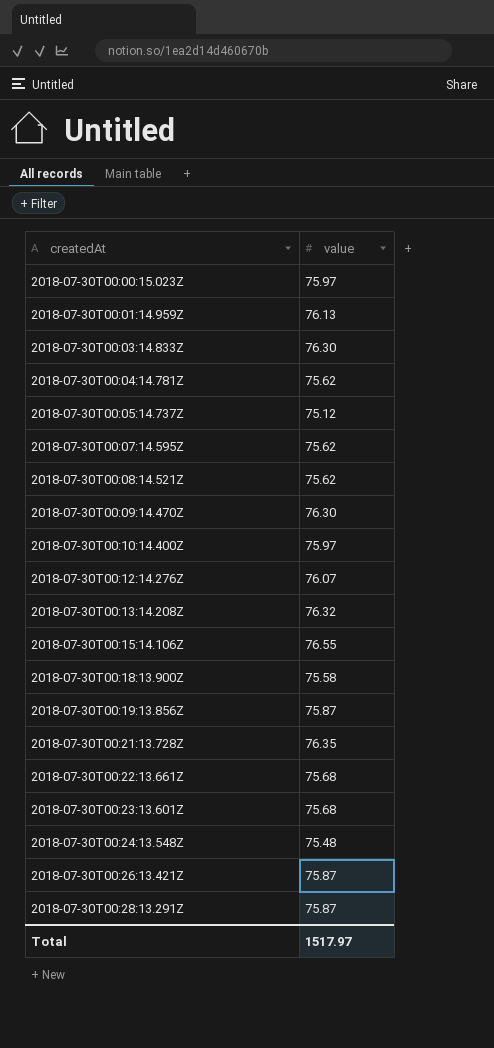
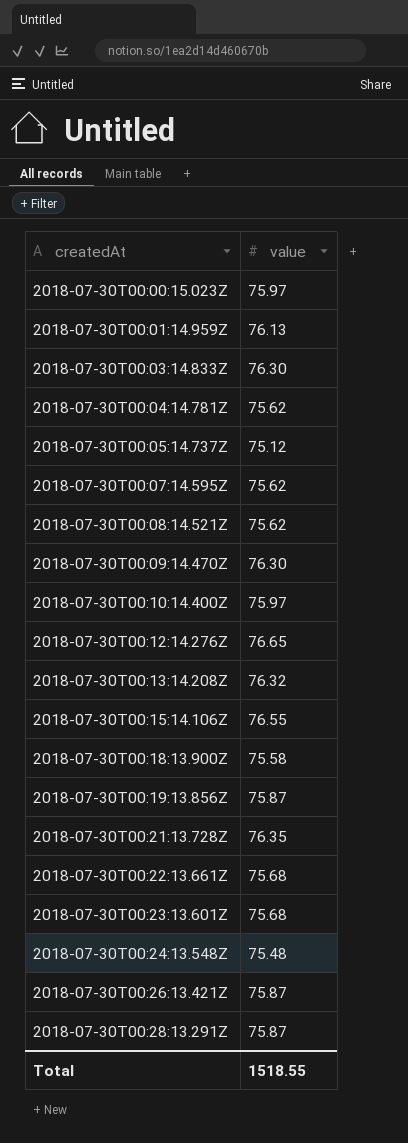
2018-07-30T00:12:14.276Z | value: 76.07 -> 76.65
Total | value: 1517.97 -> 1518.55

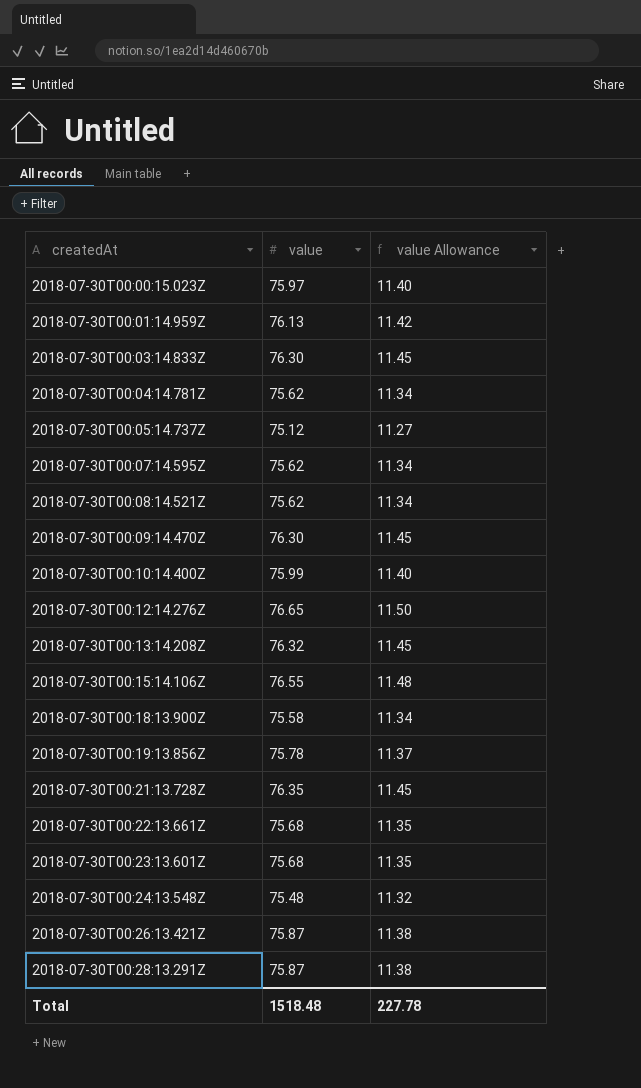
column value Allowance | formula: none -> [value] * 0.15
2018-07-30T00:10:14.400Z | value: 75.97 -> 75.99
2018-07-30T00:19:13.856Z | value: 75.87 -> 75.78
Total | value: 1518.55 -> 1518.48

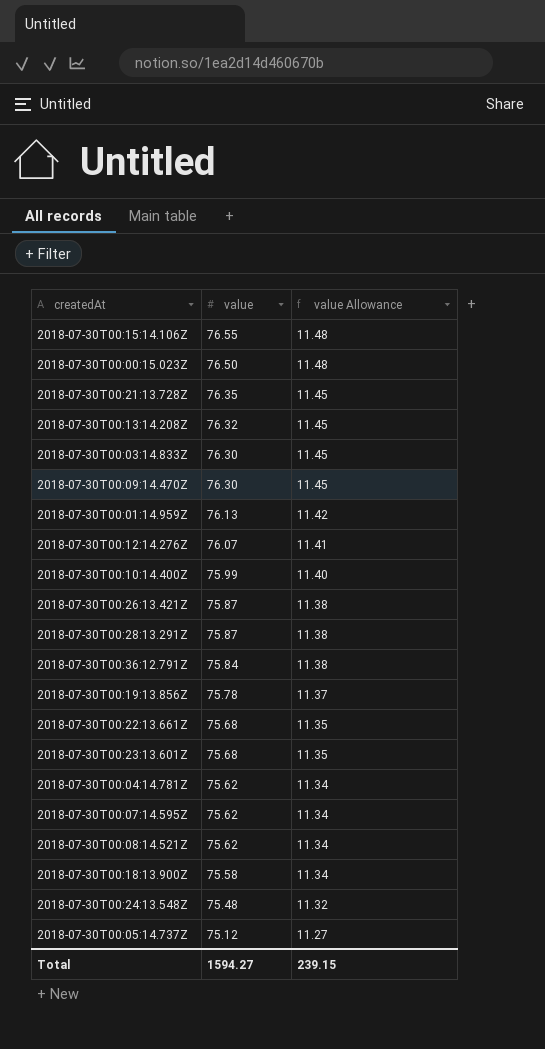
row order: createdAt ascending -> value descending
2018-07-30T00:00:15.023Z | value: 75.97 -> 76.50
2018-07-30T00:00:15.023Z | value Allowance: 11.40 -> 11.48
2018-07-30T00:12:14.276Z | value: 76.65 -> 76.07
2018-07-30T00:12:14.276Z | value Allowance: 11.50 -> 11.41
row 2018-07-30T00:36:12.791Z: none -> 75.84 | 11.38
Total | value: 1518.48 -> 1594.27
Total | value Allowance: 227.78 -> 239.15

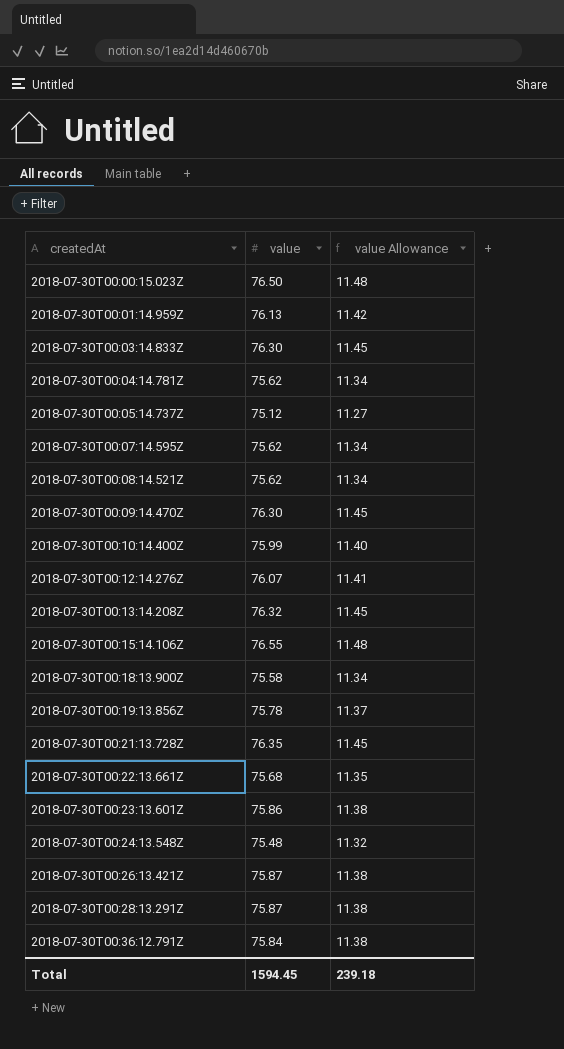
row order: value descending -> createdAt ascending
2018-07-30T00:23:13.601Z | value: 75.68 -> 75.86
2018-07-30T00:23:13.601Z | value Allowance: 11.35 -> 11.38
Total | value: 1594.27 -> 1594.45
Total | value Allowance: 239.15 -> 239.18

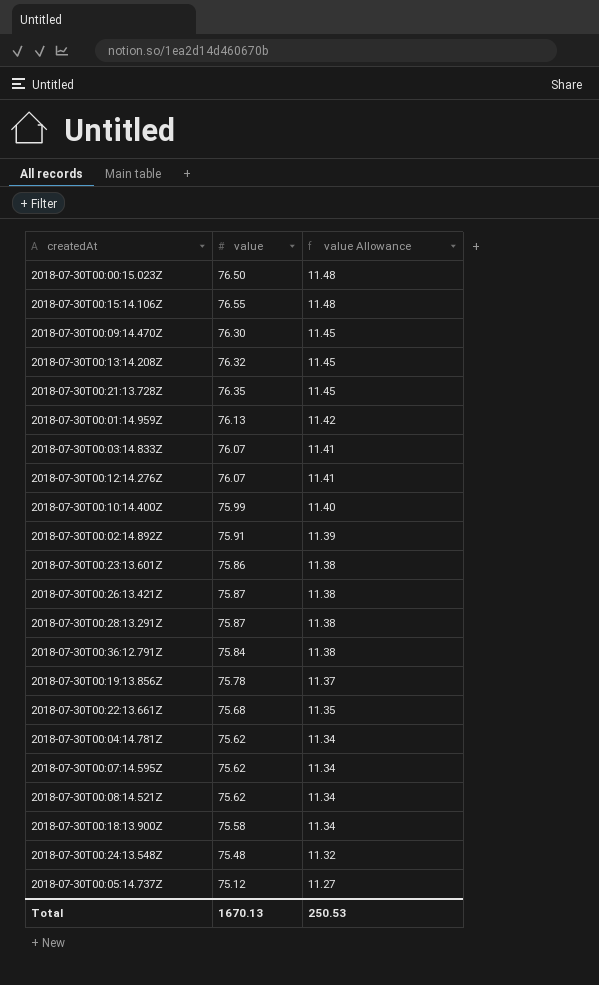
row order: createdAt ascending -> value Allowance descending
2018-07-30T00:03:14.833Z | value: 76.30 -> 76.07
2018-07-30T00:03:14.833Z | value Allowance: 11.45 -> 11.41
row 2018-07-30T00:02:14.892Z: none -> 75.91 | 11.39
Total | value: 1594.45 -> 1670.13
Total | value Allowance: 239.18 -> 250.53

